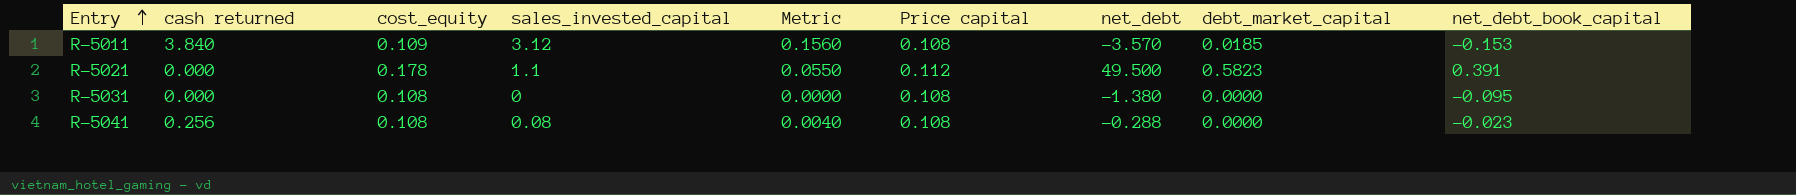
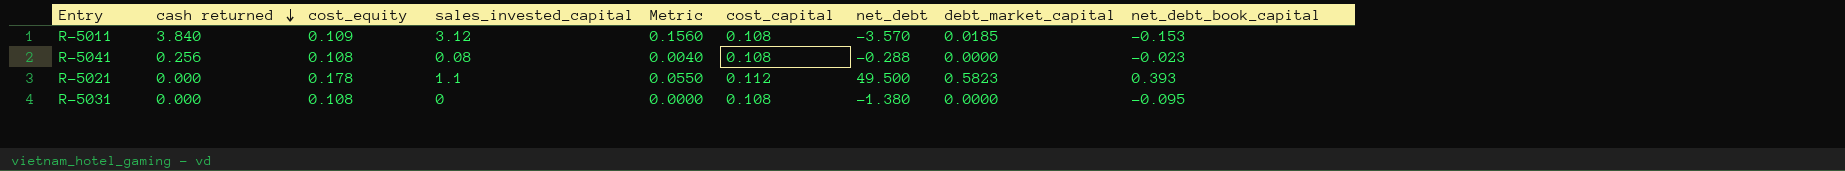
row order: Entry ascending -> cash returned descending
column name: Price capital -> cost_capital
R-5021 | net_debt_book_capital: 0.391 -> 0.393

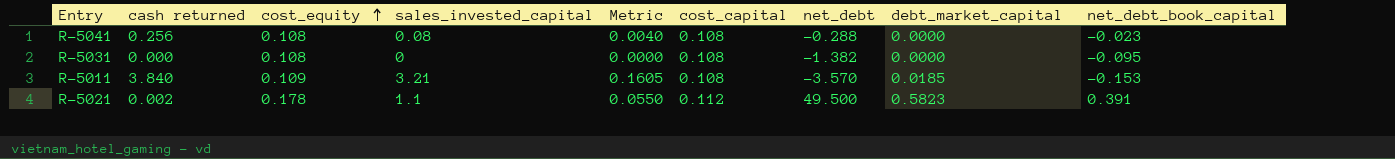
row order: cash returned descending -> cost_equity ascending
R-5031 | net_debt: -1.380 -> -1.382
R-5011 | sales_invested_capital: 3.12 -> 3.21
R-5011 | Metric: 0.1560 -> 0.1605
R-5021 | cash returned: 0.000 -> 0.002
R-5021 | net_debt_book_capital: 0.393 -> 0.391

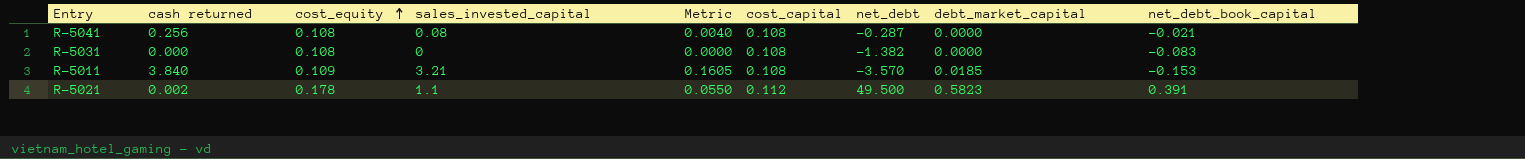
R-5041 | net_debt: -0.288 -> -0.287
R-5041 | net_debt_book_capital: -0.023 -> -0.021
R-5031 | net_debt_book_capital: -0.095 -> -0.083

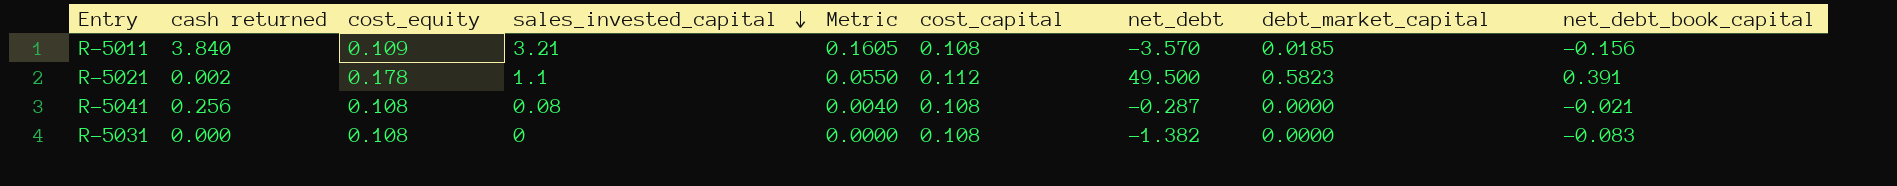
row order: cost_equity ascending -> sales_invested_capital descending
R-5011 | net_debt_book_capital: -0.153 -> -0.156

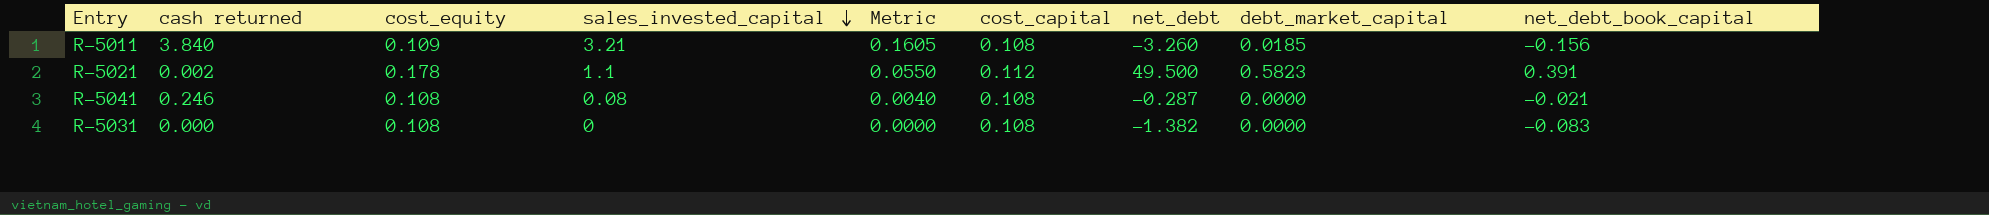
R-5011 | net_debt: -3.570 -> -3.260
R-5041 | cash returned: 0.256 -> 0.246

